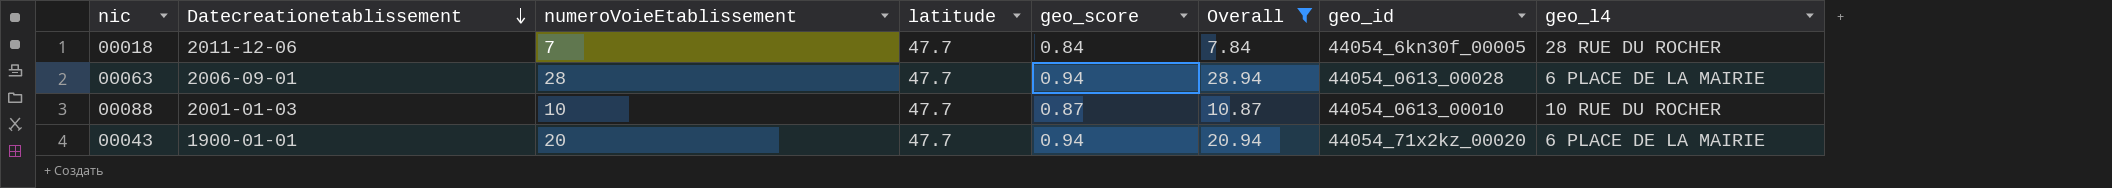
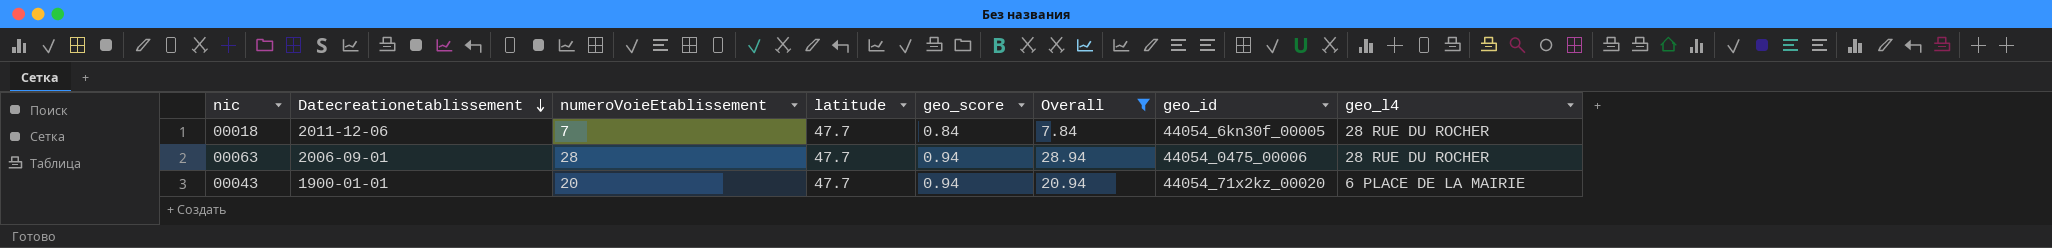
row 00088: 2001-01-03 | 10 | 47.7 | 0.87 | 10.87 | 44054_0613_00010 | 10 RUE DU ROCHER -> none
00063 | geo_id: 44054_0613_00028 -> 44054_0475_00006
00063 | geo_l4: 6 PLACE DE LA MAIRIE -> 28 RUE DU ROCHER

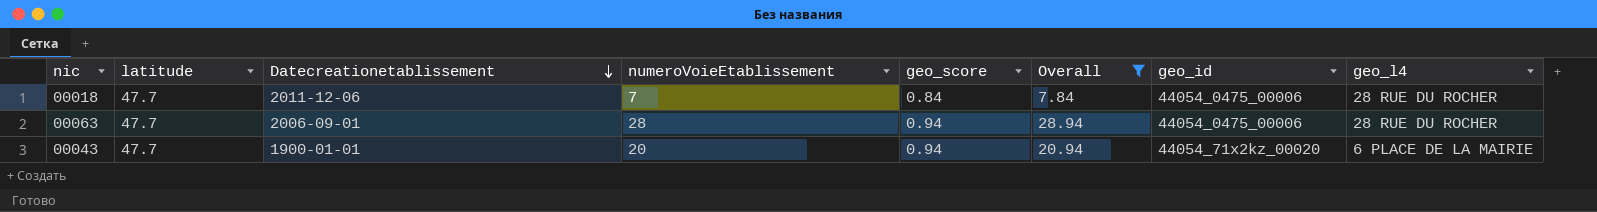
column latitude | position: 4 -> 2
00018 | geo_id: 44054_6kn30f_00005 -> 44054_0475_00006

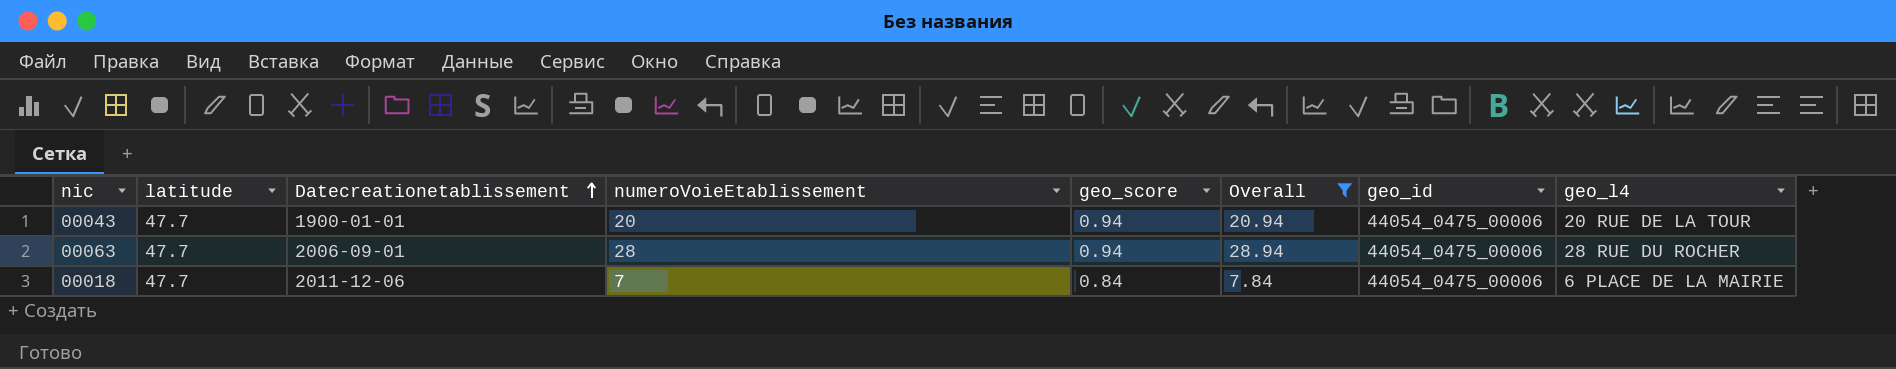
row order: Datecreationetablissement descending -> Datecreationetablissement ascending
00043 | geo_id: 44054_71x2kz_00020 -> 44054_0475_00006
00043 | geo_l4: 6 PLACE DE LA MAIRIE -> 20 RUE DE LA TOUR
00018 | geo_l4: 28 RUE DU ROCHER -> 6 PLACE DE LA MAIRIE

